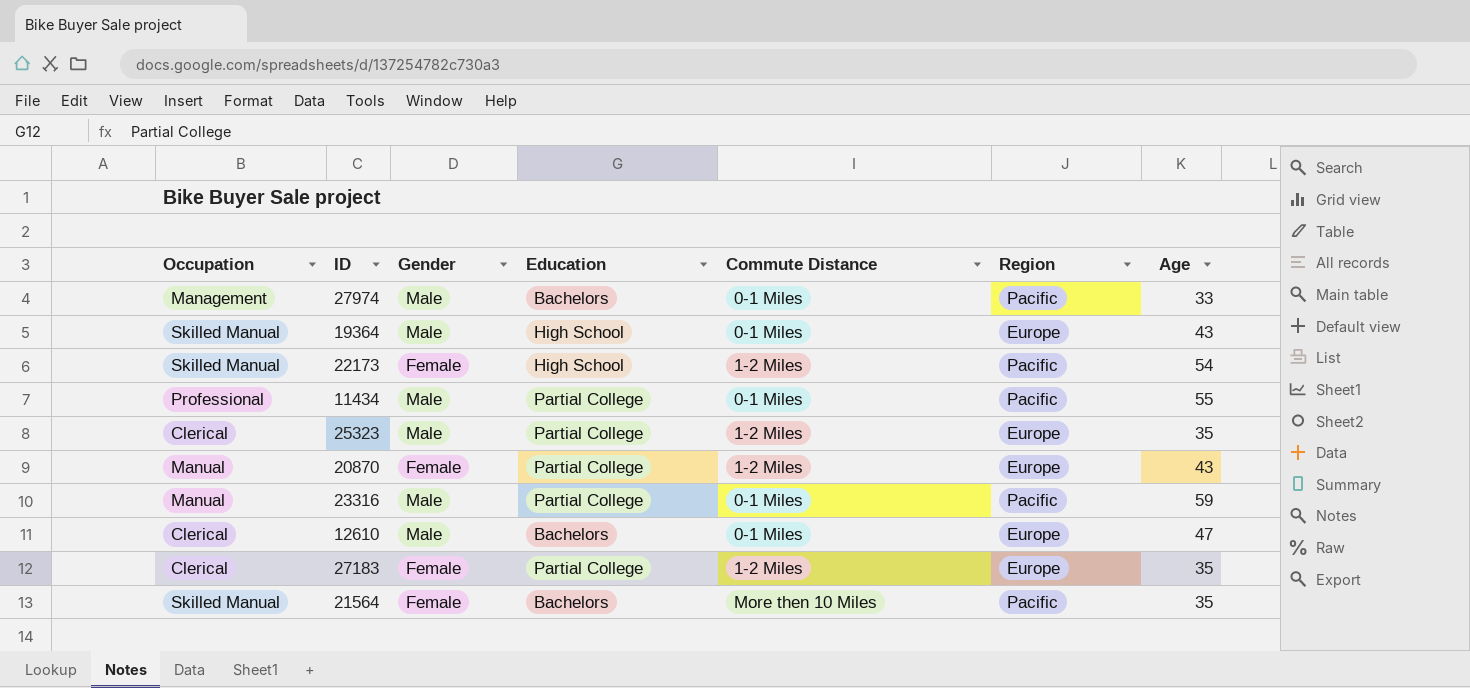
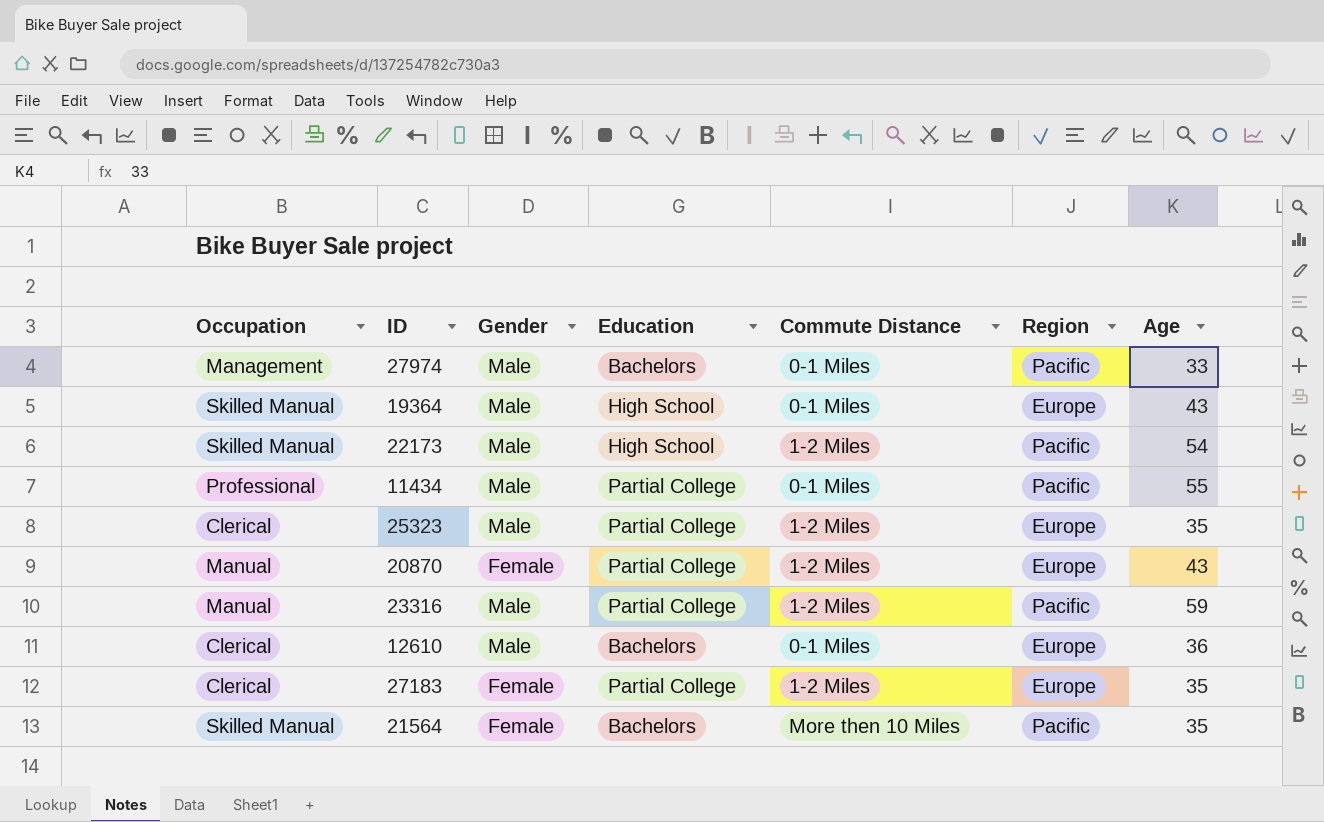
22173 | Gender: Female -> Male
23316 | Commute Distance: 0-1 Miles -> 1-2 Miles
12610 | Age: 47 -> 36

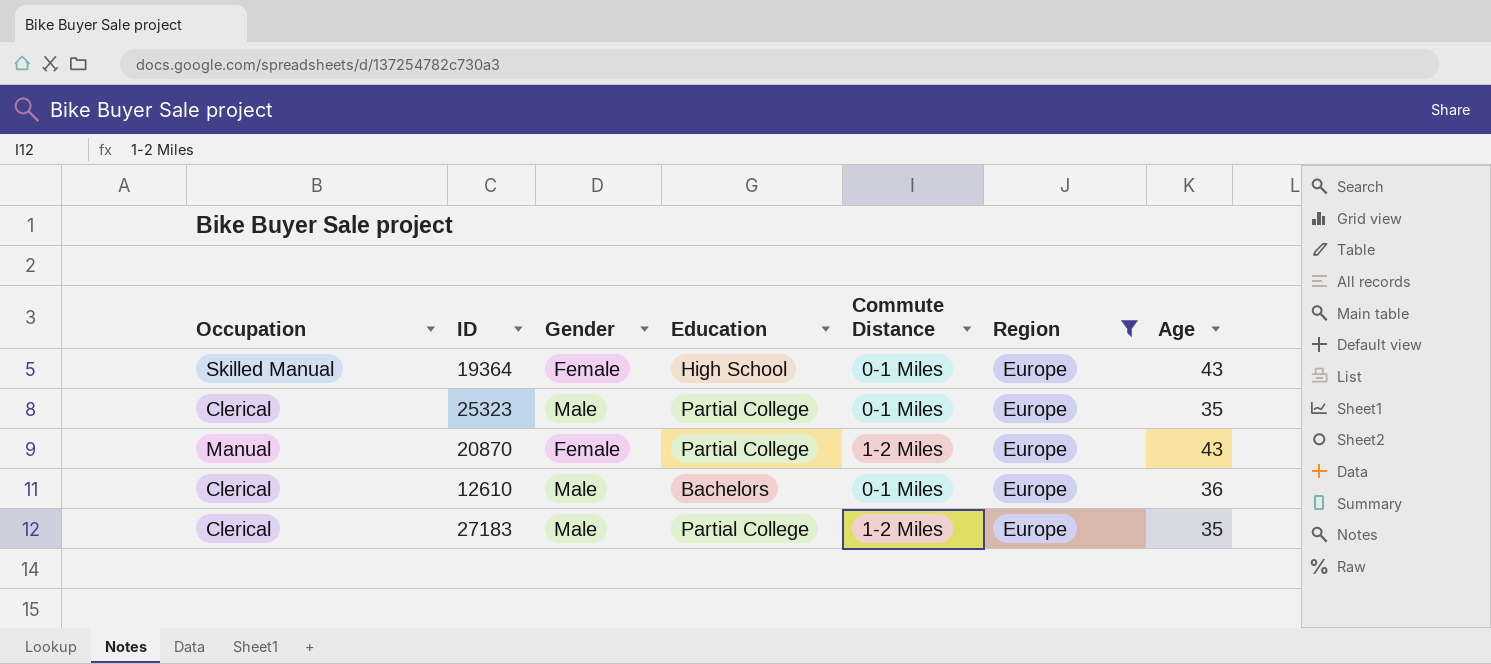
filter: none -> Region = Europe
19364 | Gender: Male -> Female
25323 | Commute Distance: 1-2 Miles -> 0-1 Miles
27183 | Gender: Female -> Male

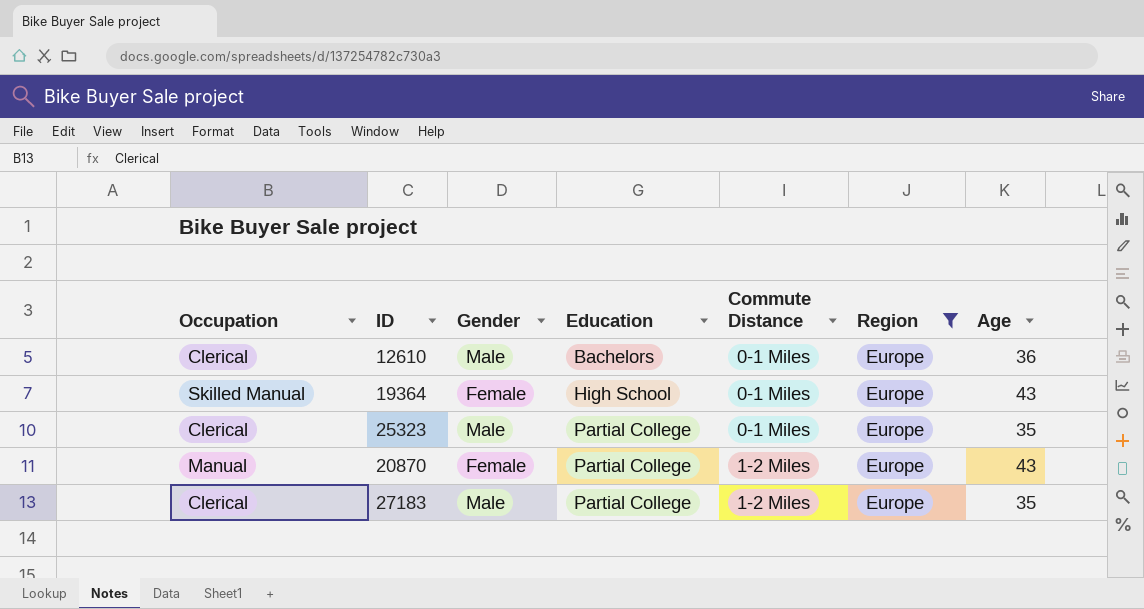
row order: none -> Education ascending

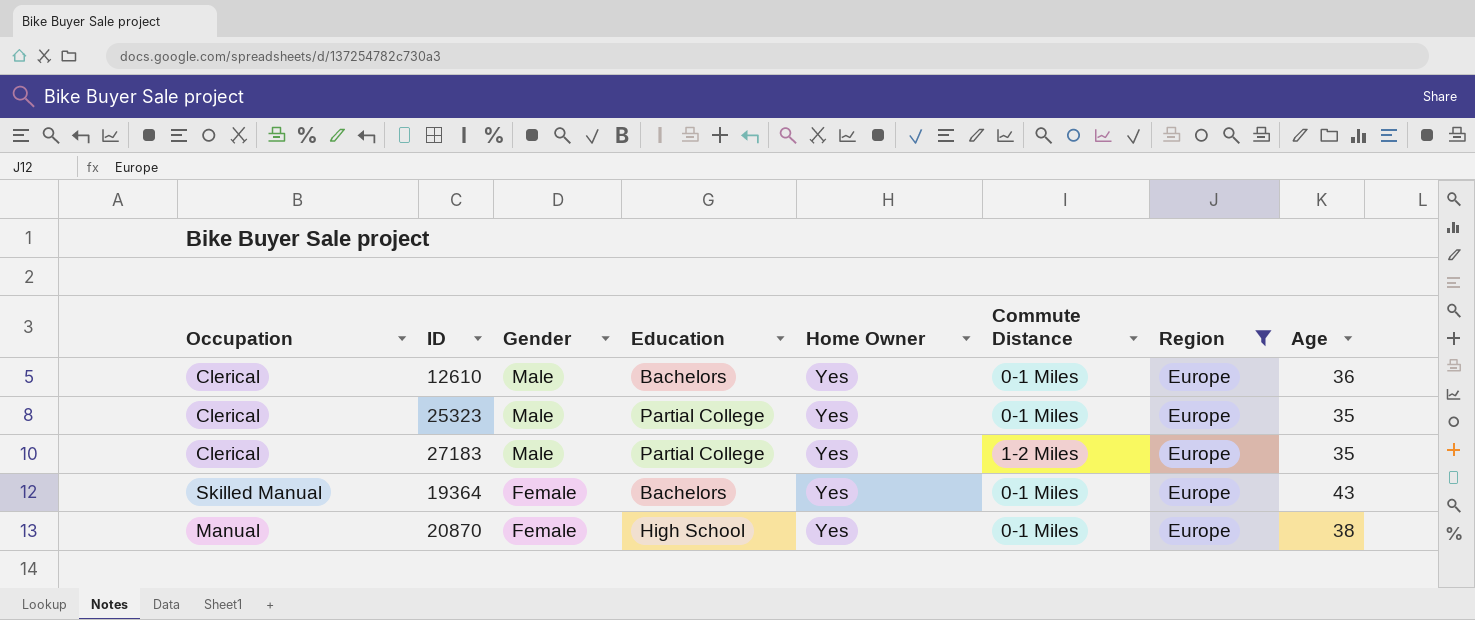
row order: Education ascending -> Gender descending
column Home Owner | position: none -> 5
19364 | Education: High School -> Bachelors
20870 | Education: Partial College -> High School
20870 | Commute Distance: 1-2 Miles -> 0-1 Miles
20870 | Age: 43 -> 38

